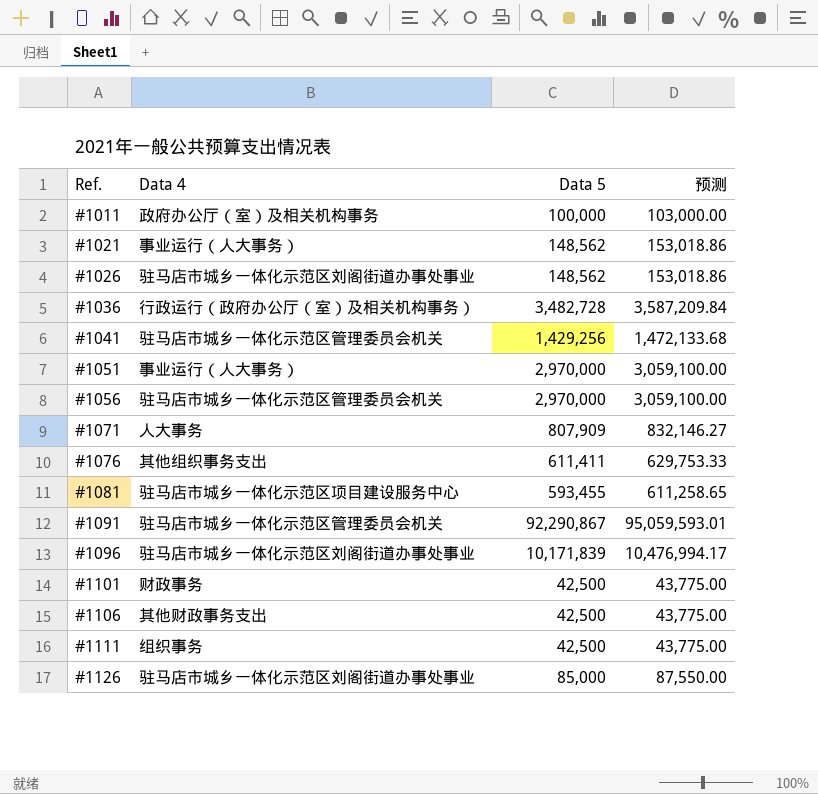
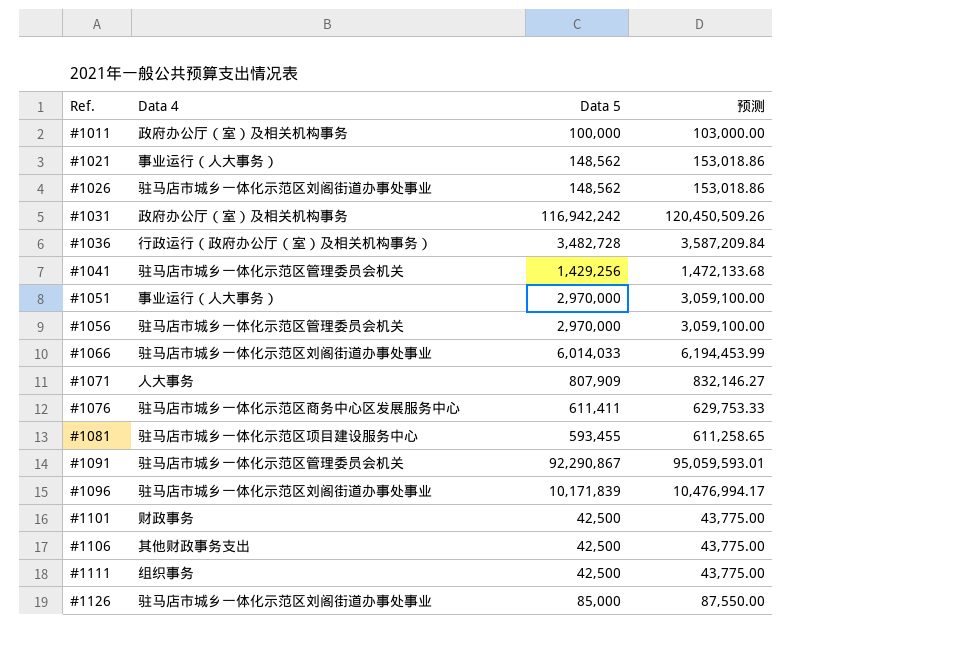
row #1031: none -> 政府办公厅（室）及相关机构事务 | 116,942,242 | 120,450,509.26
row #1066: none -> 驻马店市城乡一体化示范区刘阁街道办事处事业 | 6,014,033 | 6,194,453.99
#1076 | Data 4: 其他组织事务支出 -> 驻马店市城乡一体化示范区商务中心区发展服务中心

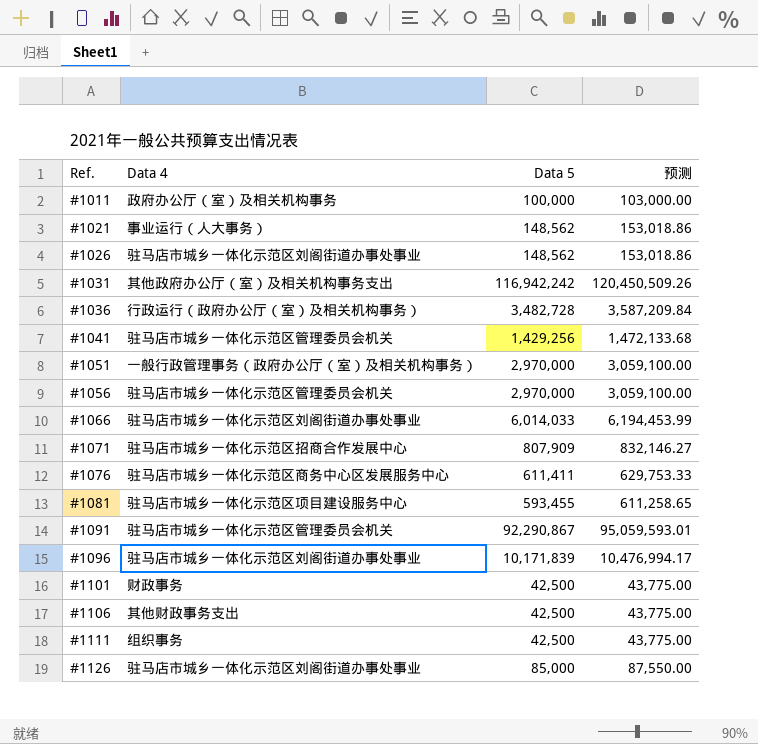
#1031 | Data 4: 政府办公厅（室）及相关机构事务 -> 其他政府办公厅（室）及相关机构事务支出
#1051 | Data 4: 事业运行（人大事务） -> 一般行政管理事务（政府办公厅（室）及相关机构事务）
#1071 | Data 4: 人大事务 -> 驻马店市城乡一体化示范区招商合作发展中心

